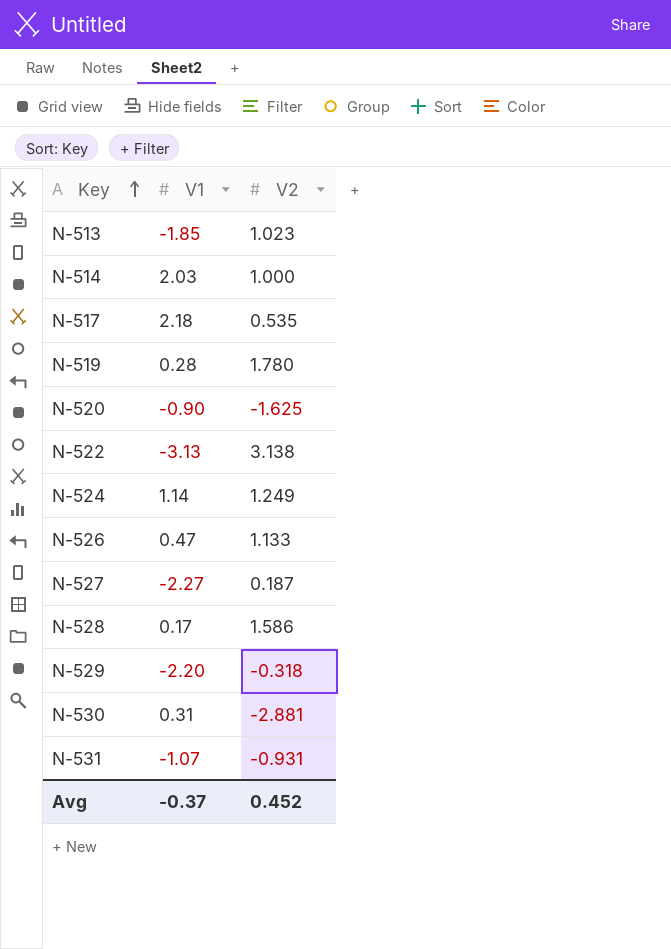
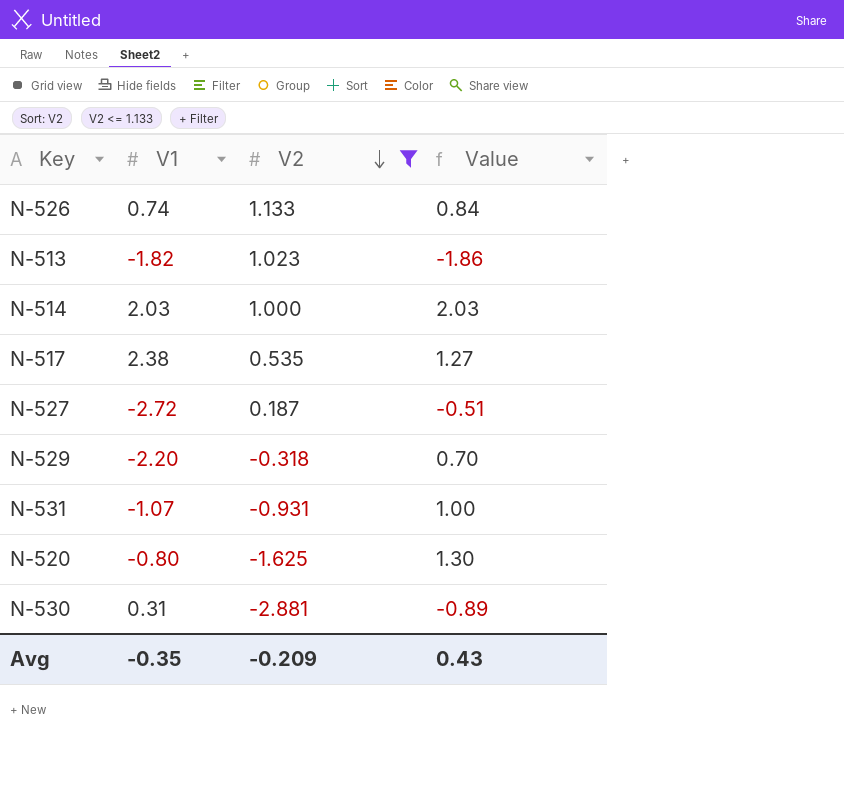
filter: none -> V2 <= 1.133
row order: Key ascending -> V2 descending
column Value | formula: none -> [V1] * [V2]
N-526 | V1: 0.47 -> 0.74
N-513 | V1: -1.85 -> -1.82
N-517 | V1: 2.18 -> 2.38
N-527 | V1: -2.27 -> -2.72
N-520 | V1: -0.90 -> -0.80
Avg | V1: -0.37 -> -0.35
Avg | V2: 0.452 -> -0.209

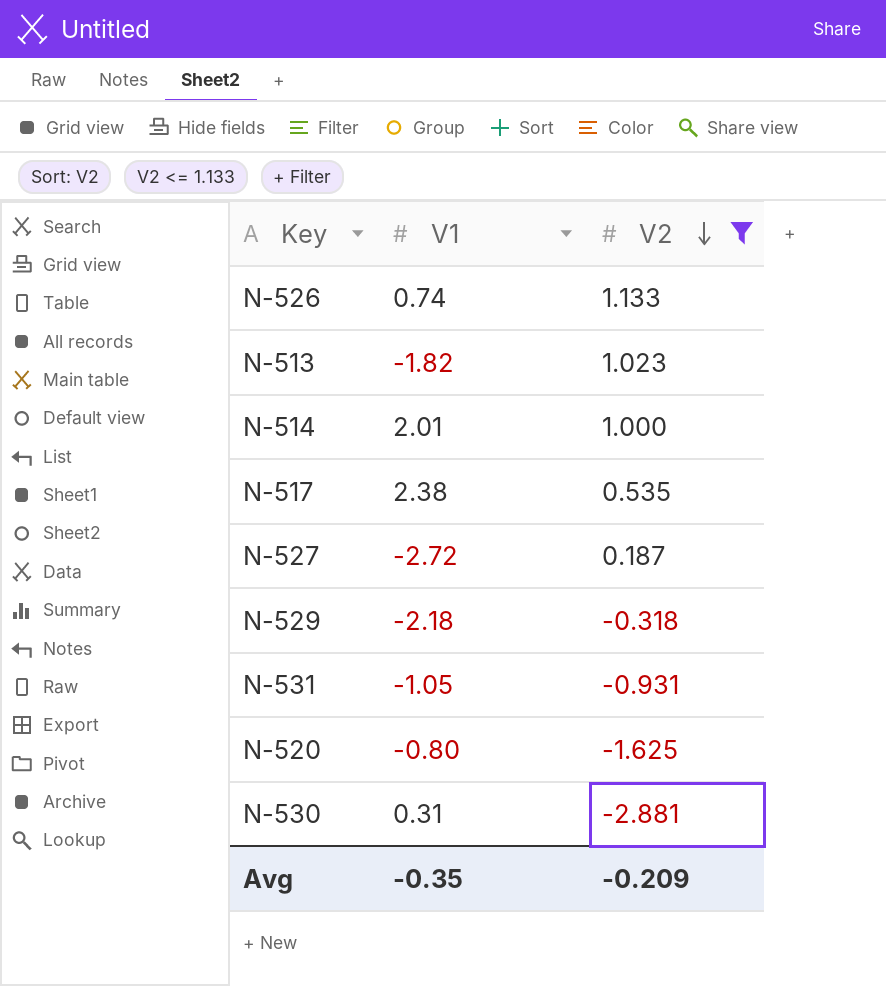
column Value | formula: [V1] * [V2] -> none
N-514 | V1: 2.03 -> 2.01
N-529 | V1: -2.20 -> -2.18
N-531 | V1: -1.07 -> -1.05

